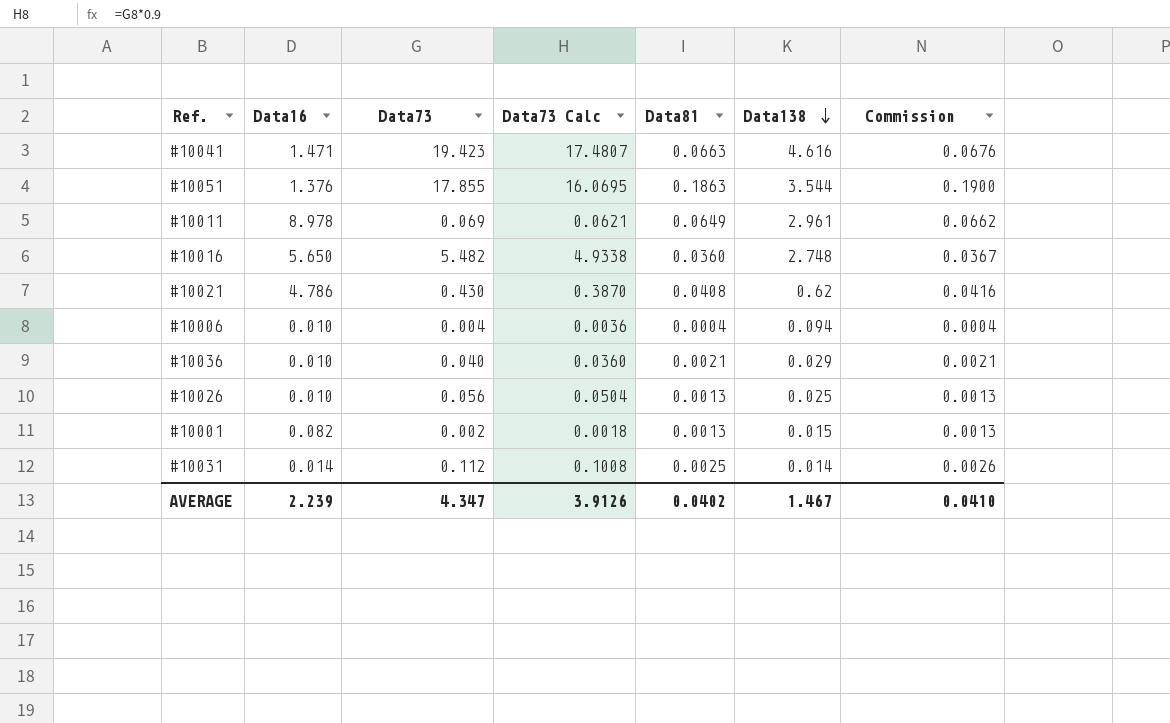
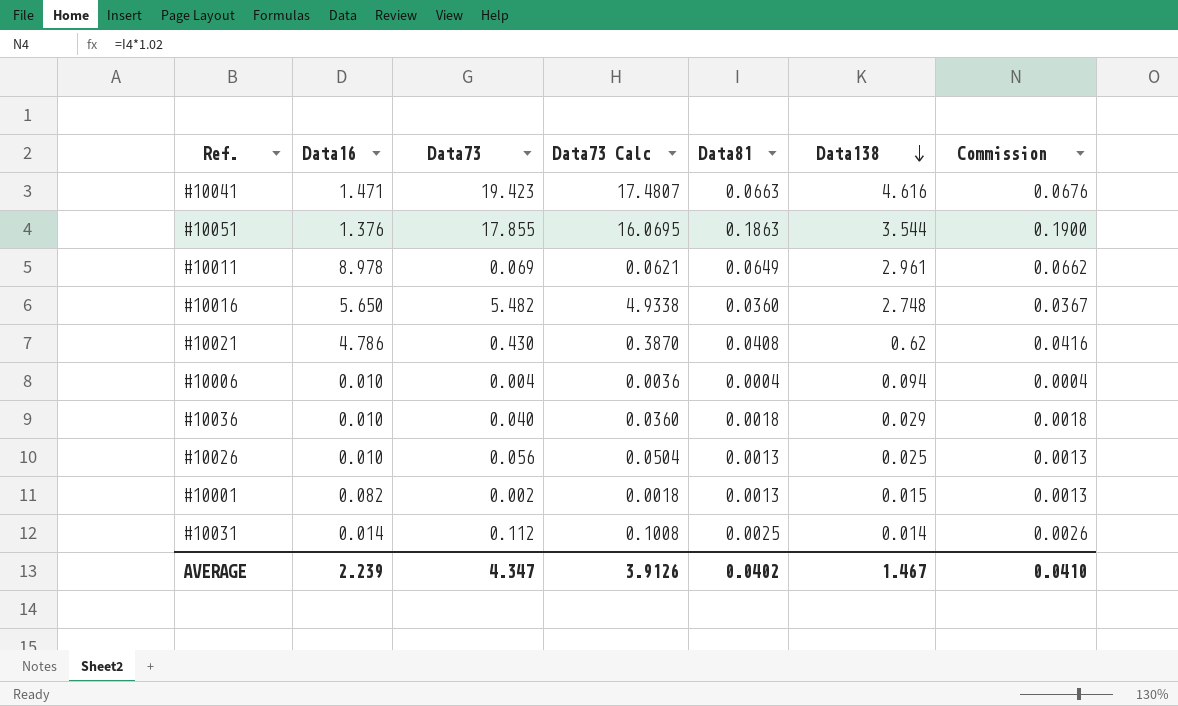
#10036 | Data81: 0.0021 -> 0.0018
#10036 | Commission: 0.0021 -> 0.0018

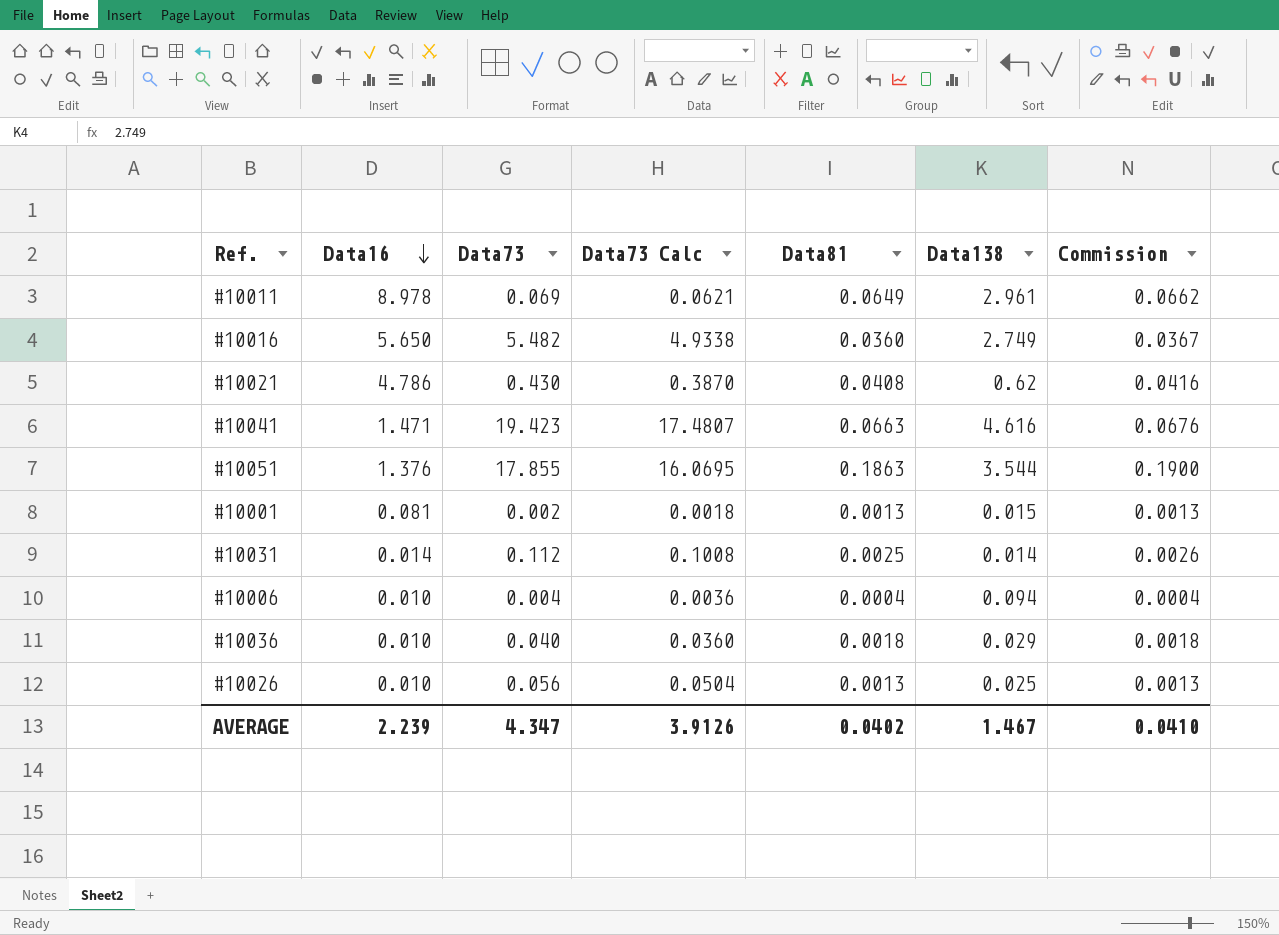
row order: Data138 descending -> Data16 descending
#10016 | Data138: 2.748 -> 2.749
#10001 | Data16: 0.082 -> 0.081

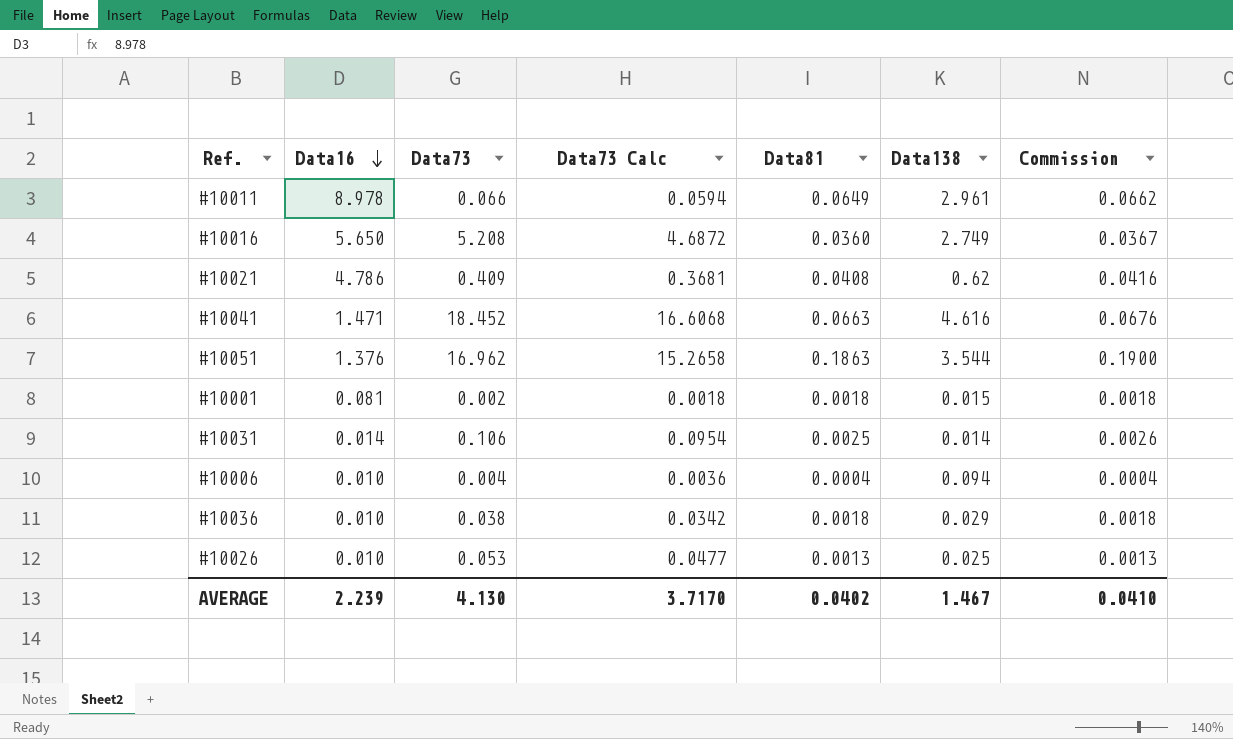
#10011 | Data73: 0.069 -> 0.066
#10011 | Data73 Calc: 0.0621 -> 0.0594
#10016 | Data73: 5.482 -> 5.208
#10016 | Data73 Calc: 4.9338 -> 4.6872
#10021 | Data73: 0.430 -> 0.409
#10021 | Data73 Calc: 0.3870 -> 0.3681
#10041 | Data73: 19.423 -> 18.452
#10041 | Data73 Calc: 17.4807 -> 16.6068
#10051 | Data73: 17.855 -> 16.962
#10051 | Data73 Calc: 16.0695 -> 15.2658
#10001 | Data81: 0.0013 -> 0.0018
#10001 | Commission: 0.0013 -> 0.0018
#10031 | Data73: 0.112 -> 0.106
#10031 | Data73 Calc: 0.1008 -> 0.0954
#10036 | Data73: 0.040 -> 0.038
#10036 | Data73 Calc: 0.0360 -> 0.0342
#10026 | Data73: 0.056 -> 0.053
#10026 | Data73 Calc: 0.0504 -> 0.0477
AVERAGE | Data73: 4.347 -> 4.130
AVERAGE | Data73 Calc: 3.9126 -> 3.7170

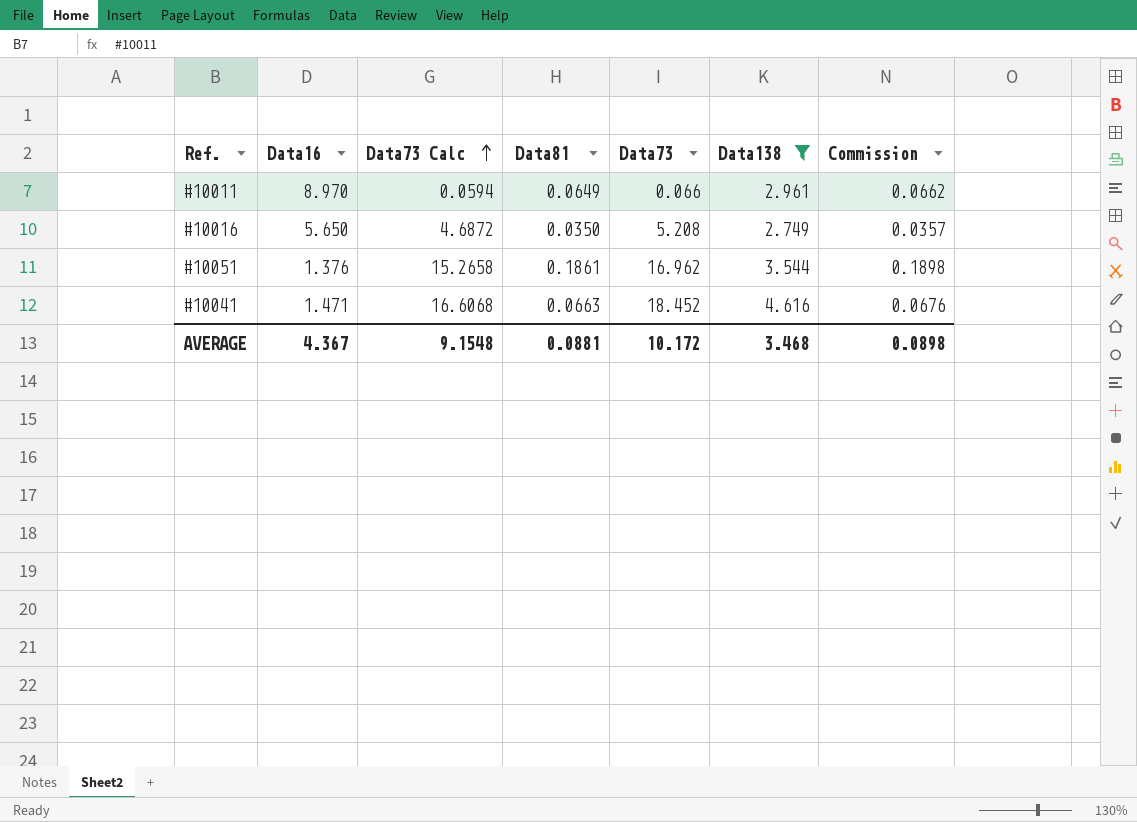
filter: none -> Data138 >= 2.749
row order: Data16 descending -> Data73 Calc ascending
column Data73 | position: 3 -> 5
#10011 | Data16: 8.978 -> 8.970
#10016 | Data81: 0.0360 -> 0.0350
#10016 | Commission: 0.0367 -> 0.0357
#10051 | Data81: 0.1863 -> 0.1861
#10051 | Commission: 0.1900 -> 0.1898
AVERAGE | Data16: 2.239 -> 4.367
AVERAGE | Data73 Calc: 3.7170 -> 9.1548
AVERAGE | Data81: 0.0402 -> 0.0881
AVERAGE | Data73: 4.130 -> 10.172
AVERAGE | Data138: 1.467 -> 3.468
AVERAGE | Commission: 0.0410 -> 0.0898

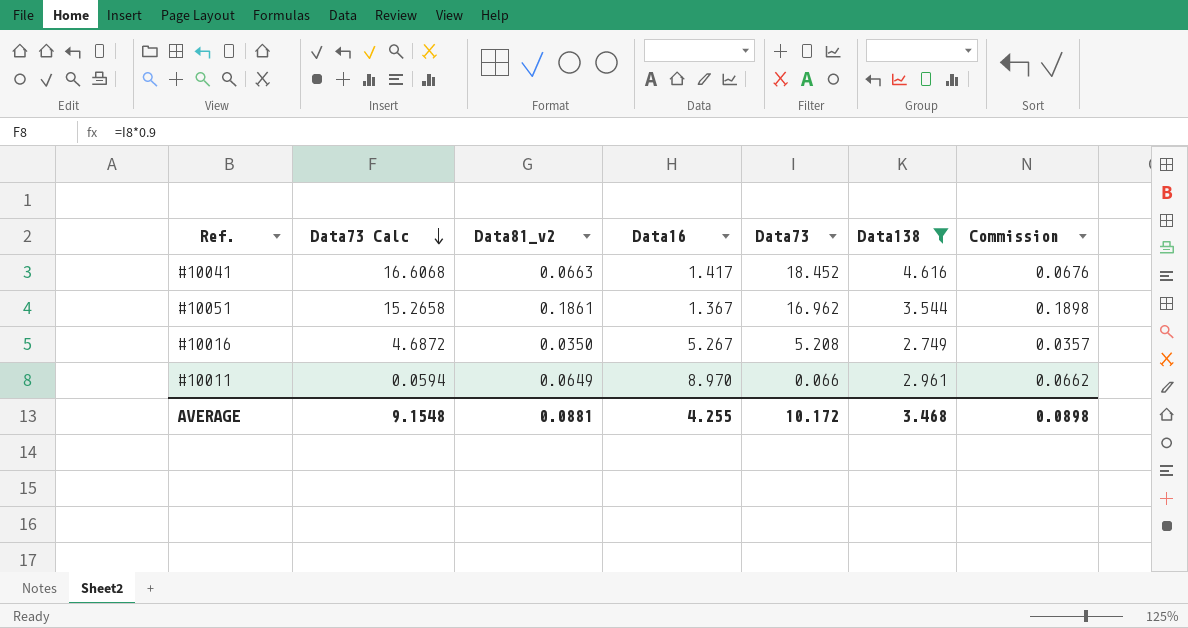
row order: Data73 Calc ascending -> Data73 Calc descending
column name: Data81 -> Data81_v2
column Data16 | position: 2 -> 4
#10041 | Data16: 1.471 -> 1.417
#10051 | Data16: 1.376 -> 1.367
#10016 | Data16: 5.650 -> 5.267
AVERAGE | Data16: 4.367 -> 4.255

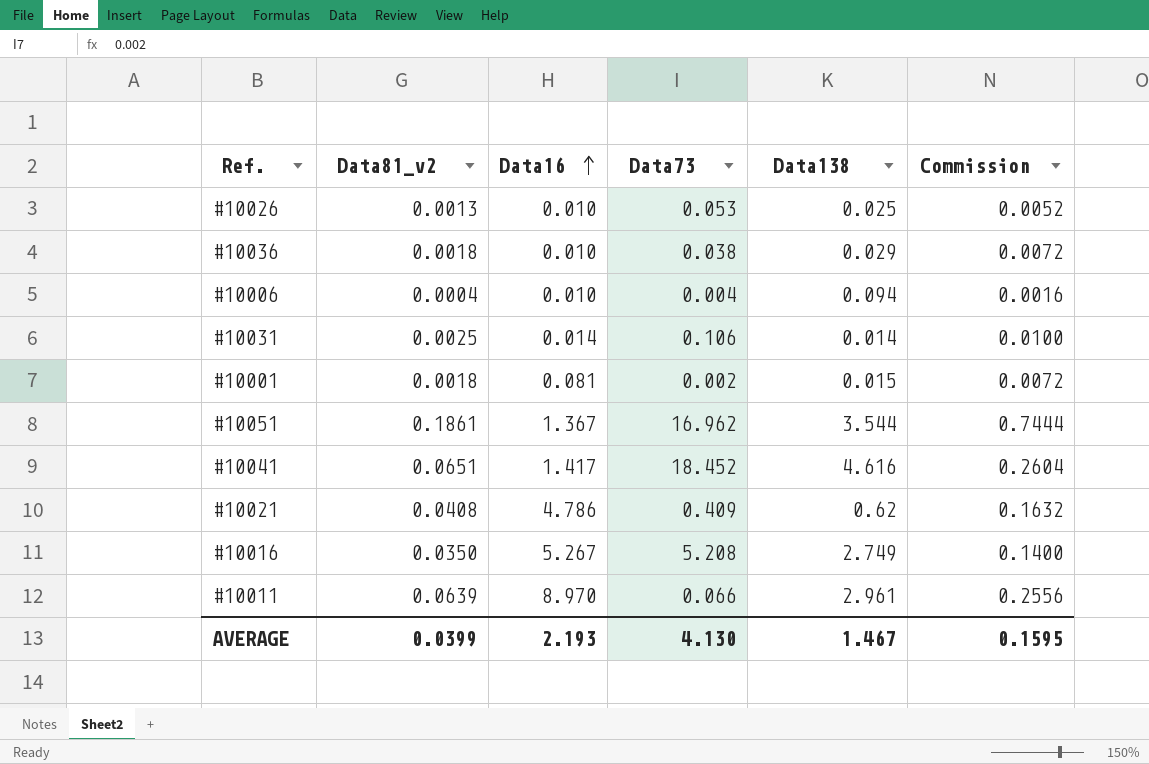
filter: Data138 >= 2.749 -> none
row order: Data73 Calc descending -> Data16 ascending
column Data73 Calc | formula: [Data73] * 0.9 -> none
column Commission | formula: [Data81_v2] * 1.02 -> [Data81_v2] * 4
#10041 | Data81_v2: 0.0663 -> 0.0651
#10011 | Data81_v2: 0.0649 -> 0.0639
AVERAGE | Data81_v2: 0.0881 -> 0.0399
AVERAGE | Data16: 4.255 -> 2.193
AVERAGE | Data73: 10.172 -> 4.130
AVERAGE | Data138: 3.468 -> 1.467
AVERAGE | Commission: 0.0898 -> 0.1595

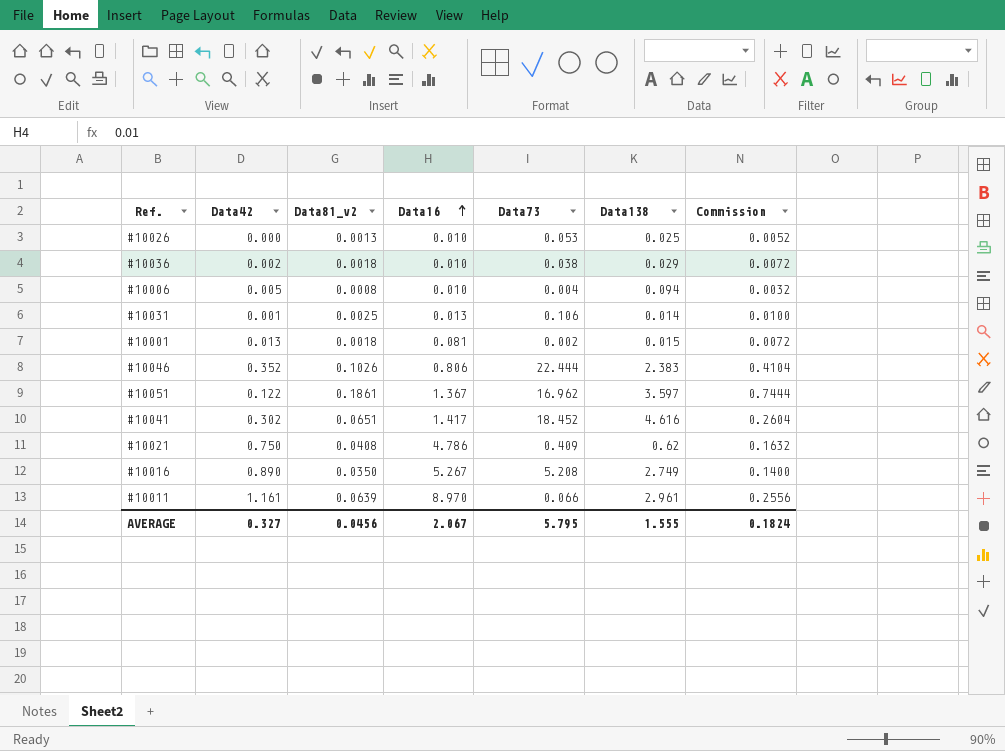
column Data42 | position: none -> 2
#10006 | Data81_v2: 0.0004 -> 0.0008
#10006 | Commission: 0.0016 -> 0.0032
#10031 | Data16: 0.014 -> 0.013
row #10046: none -> 0.352 | 0.1026 | 0.806 | 22.444 | 2.383 | 0.4104
#10051 | Data138: 3.544 -> 3.597
AVERAGE | Data81_v2: 0.0399 -> 0.0456
AVERAGE | Data16: 2.193 -> 2.067
AVERAGE | Data73: 4.130 -> 5.795
AVERAGE | Data138: 1.467 -> 1.555
AVERAGE | Commission: 0.1595 -> 0.1824

